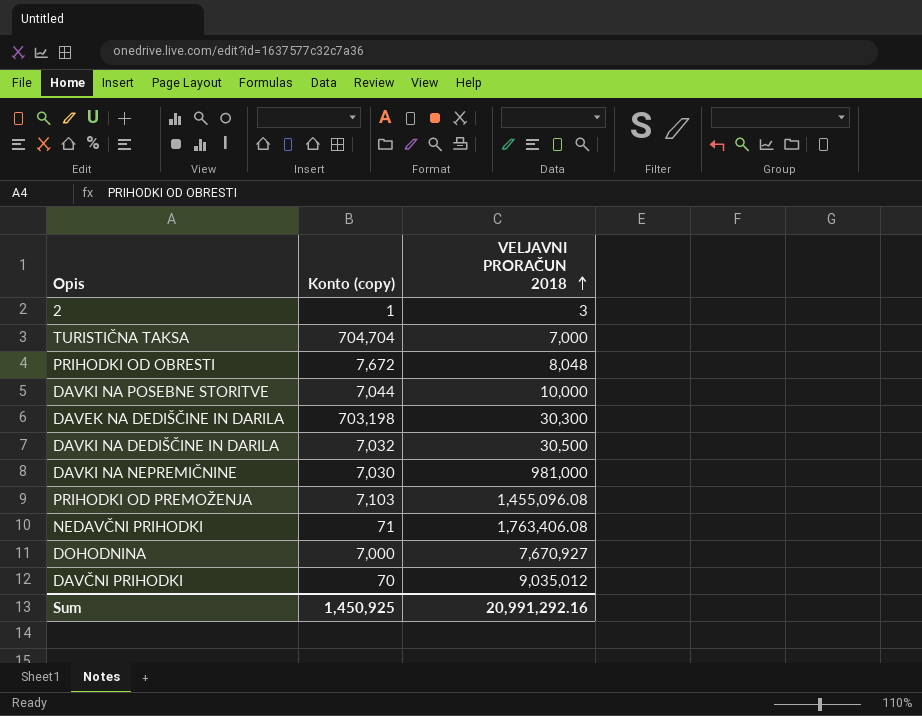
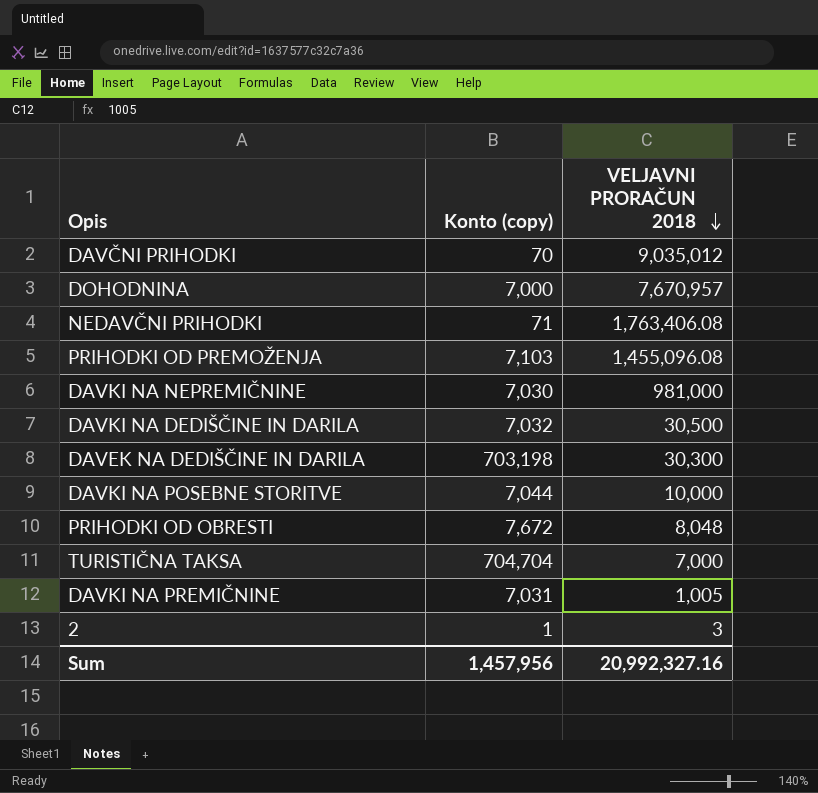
row order: VELJAVNI PRORAČUN 2018 ascending -> VELJAVNI PRORAČUN 2018 descending
DOHODNINA | VELJAVNI PRORAČUN 2018: 7,670,927 -> 7,670,957
row DAVKI NA PREMIČNINE: none -> 7,031 | 1,005
Sum | Konto (copy): 1,450,925 -> 1,457,956
Sum | VELJAVNI PRORAČUN 2018: 20,991,292.16 -> 20,992,327.16

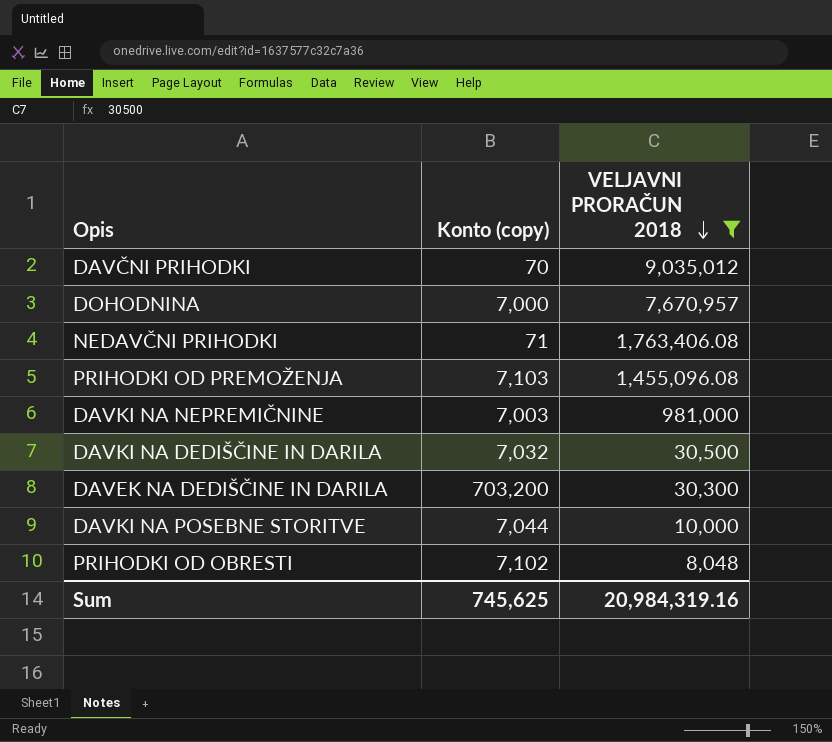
filter: none -> VELJAVNI PRORAČUN 2018 >= 8,048
DAVKI NA NEPREMIČNINE | Konto (copy): 7,030 -> 7,003
DAVEK NA DEDIŠČINE IN DARILA | Konto (copy): 703,198 -> 703,200
PRIHODKI OD OBRESTI | Konto (copy): 7,672 -> 7,102
Sum | Konto (copy): 1,457,956 -> 745,625
Sum | VELJAVNI PRORAČUN 2018: 20,992,327.16 -> 20,984,319.16

